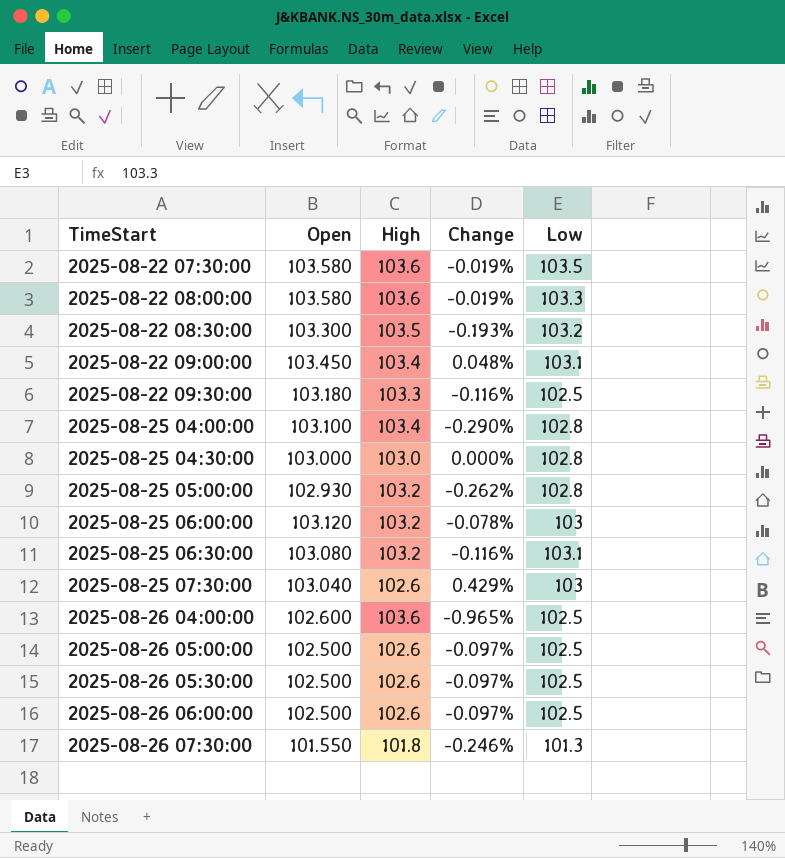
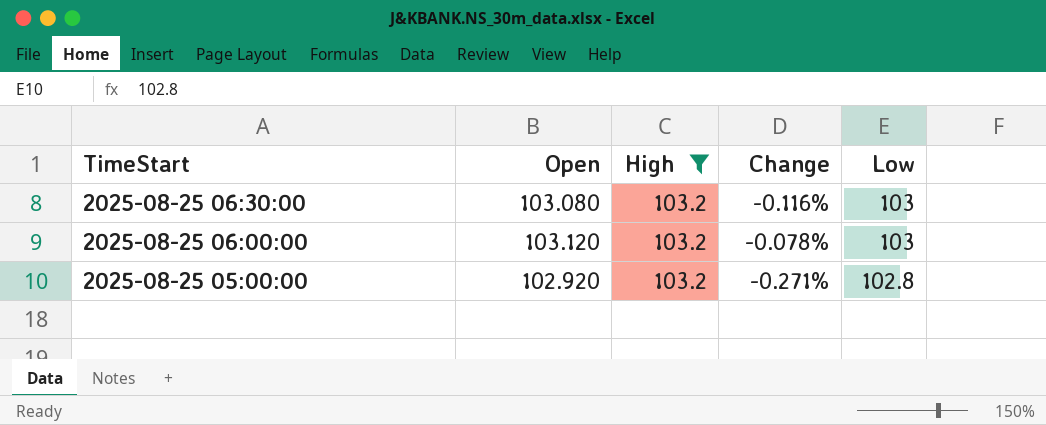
filter: none -> High = 103.2
row order: TimeStart ascending -> TimeStart descending
2025-08-25 06:30:00 | Low: 103.1 -> 103
2025-08-25 05:00:00 | Open: 102.930 -> 102.920
2025-08-25 05:00:00 | Change: -0.262% -> -0.271%

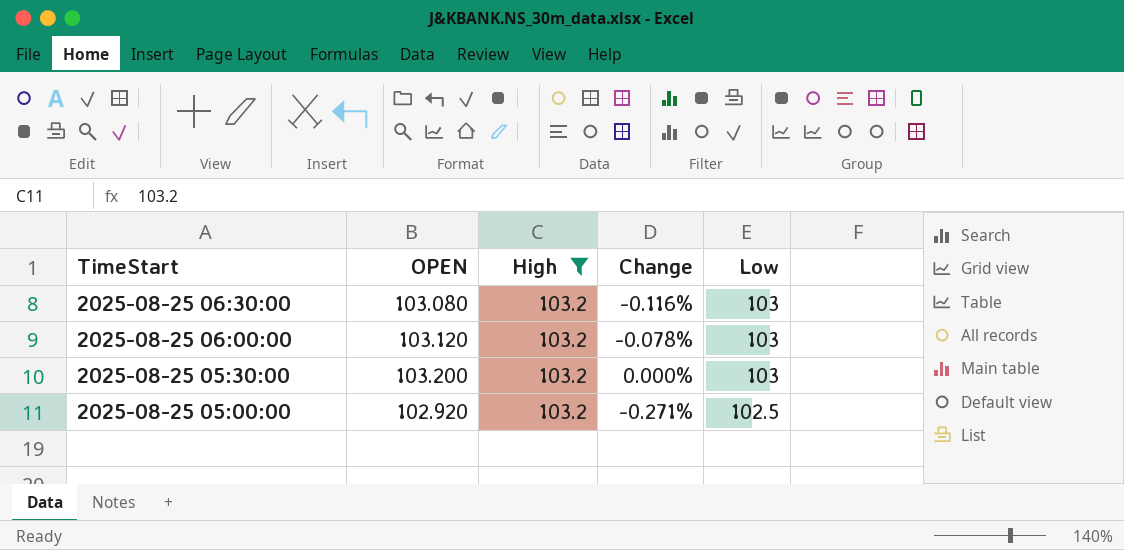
column name: Open -> OPEN
row 2025-08-25 05:30:00: none -> 103.200 | 103.2 | 0.000% | 103
2025-08-25 05:00:00 | Low: 102.8 -> 102.5

